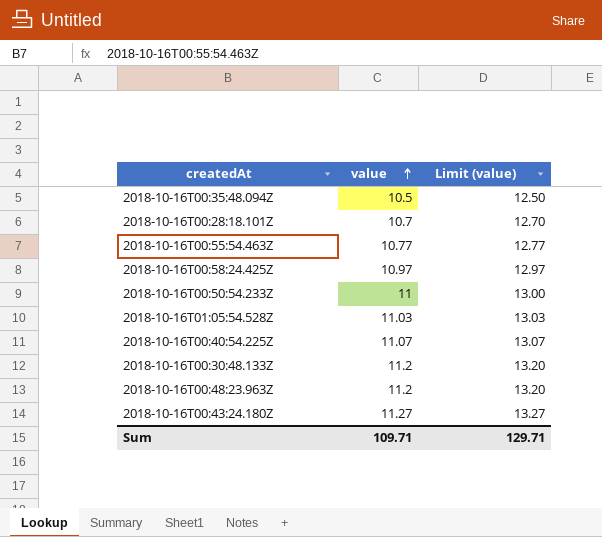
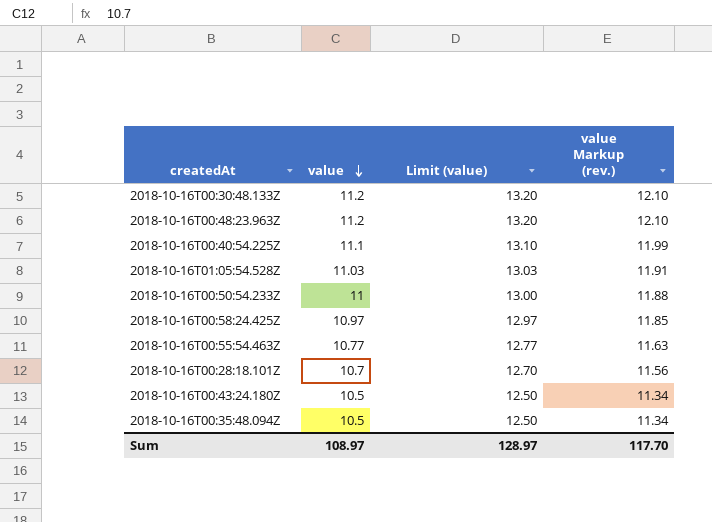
row order: value ascending -> value descending
column value Markup (rev.) | formula: none -> [value] * 1.08
2018-10-16T00:40:54.225Z | value: 11.07 -> 11.1
2018-10-16T00:40:54.225Z | Limit (value): 13.07 -> 13.10
2018-10-16T00:43:24.180Z | value: 11.27 -> 10.5
2018-10-16T00:43:24.180Z | Limit (value): 13.27 -> 12.50
Sum | value: 109.71 -> 108.97
Sum | Limit (value): 129.71 -> 128.97

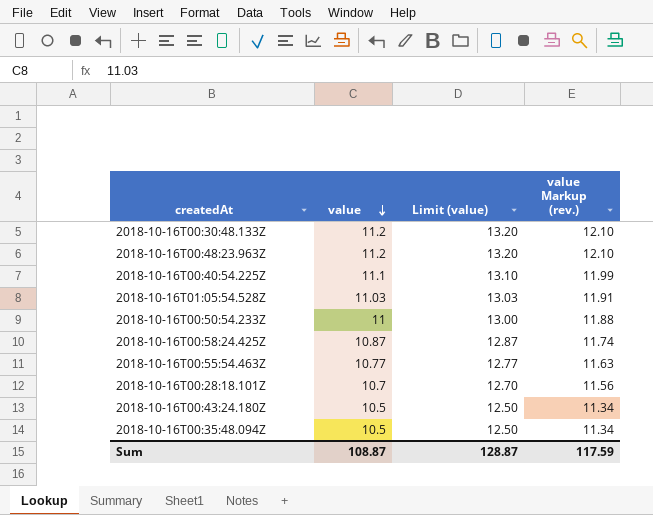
2018-10-16T00:58:24.425Z | value: 10.97 -> 10.87
2018-10-16T00:58:24.425Z | Limit (value): 12.97 -> 12.87
2018-10-16T00:58:24.425Z | value Markup (rev.): 11.85 -> 11.74
Sum | value: 108.97 -> 108.87
Sum | Limit (value): 128.97 -> 128.87
Sum | value Markup (rev.): 117.70 -> 117.59

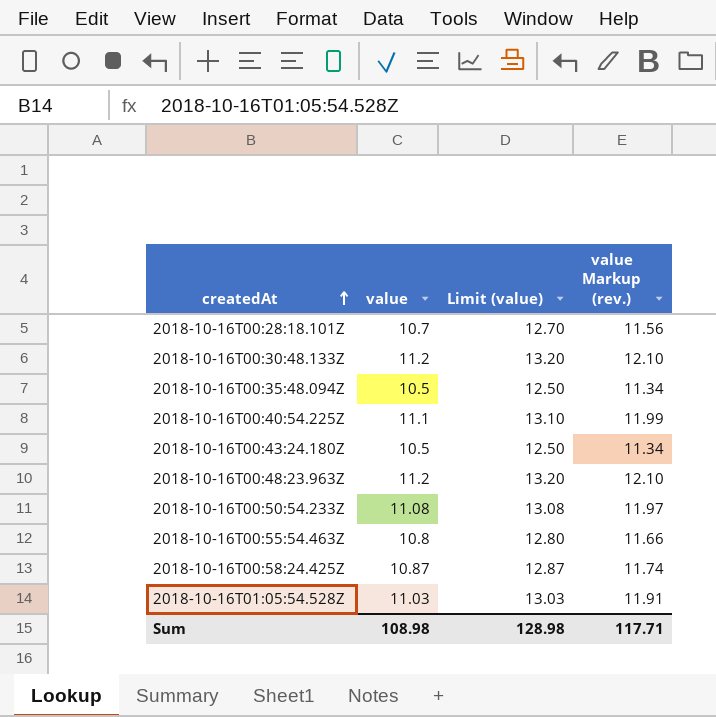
row order: value descending -> createdAt ascending
2018-10-16T00:50:54.233Z | value: 11 -> 11.08
2018-10-16T00:50:54.233Z | Limit (value): 13.00 -> 13.08
2018-10-16T00:50:54.233Z | value Markup (rev.): 11.88 -> 11.97
2018-10-16T00:55:54.463Z | value: 10.77 -> 10.8
2018-10-16T00:55:54.463Z | Limit (value): 12.77 -> 12.80
2018-10-16T00:55:54.463Z | value Markup (rev.): 11.63 -> 11.66
Sum | value: 108.87 -> 108.98
Sum | Limit (value): 128.87 -> 128.98
Sum | value Markup (rev.): 117.59 -> 117.71

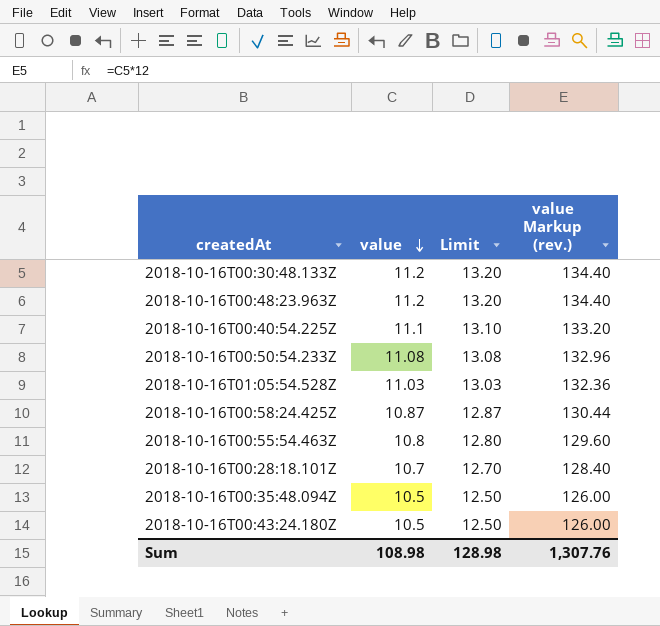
row order: createdAt ascending -> value descending
column name: Limit (value) -> Limit
column value Markup (rev.) | formula: [value] * 1.08 -> [value] * 12
Sum | value Markup (rev.): 117.71 -> 1,307.76

